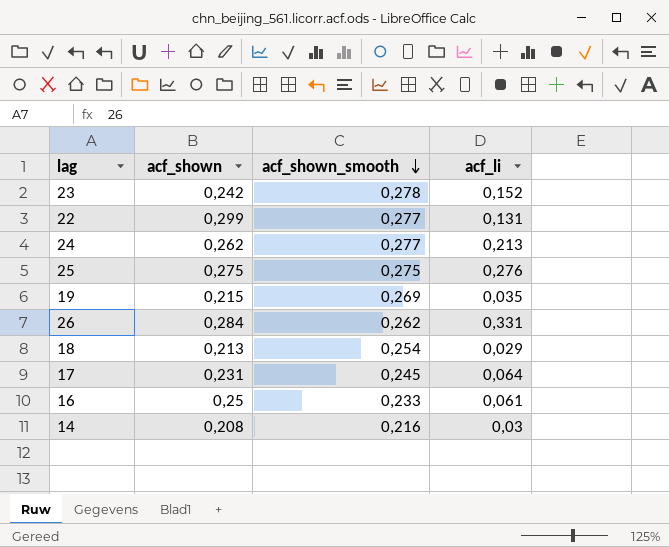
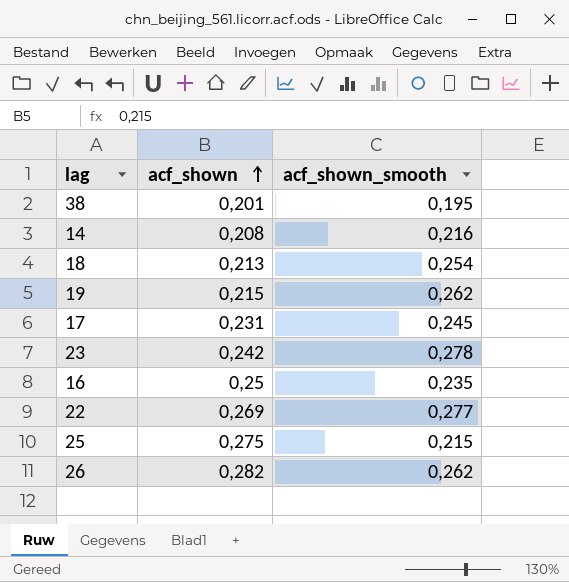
row order: acf_shown_smooth descending -> acf_shown ascending
column acf_li | position: 4 -> none
row 24: 0,262 | 0,277 | 0,213 -> none
row 38: none -> 0,201 | 0,195
19 | acf_shown_smooth: 0,269 -> 0,262
16 | acf_shown_smooth: 0,233 -> 0,235
22 | acf_shown: 0,299 -> 0,269
25 | acf_shown_smooth: 0,275 -> 0,215
26 | acf_shown: 0,284 -> 0,282

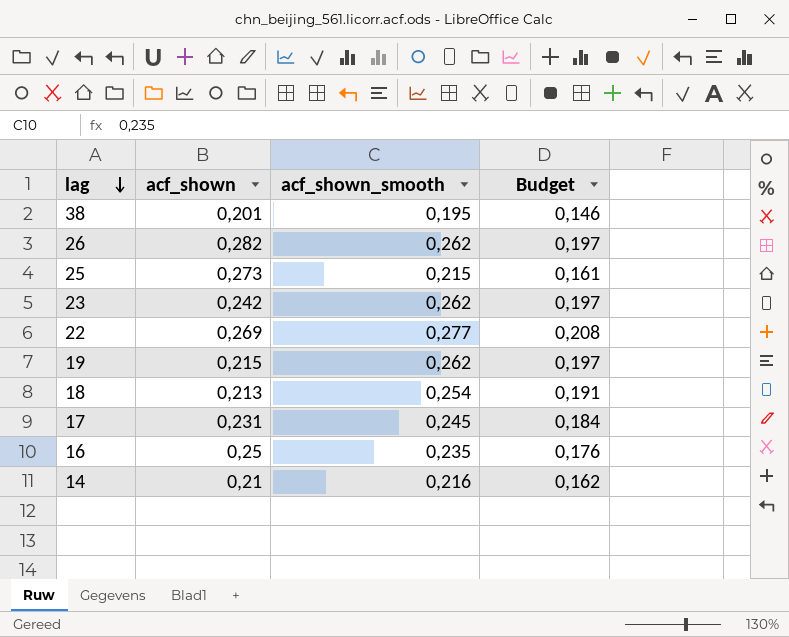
row order: acf_shown ascending -> lag descending
column Budget | formula: none -> [acf_shown_smooth] * 0,75
25 | acf_shown: 0,275 -> 0,273
23 | acf_shown_smooth: 0,278 -> 0,262
14 | acf_shown: 0,208 -> 0,21

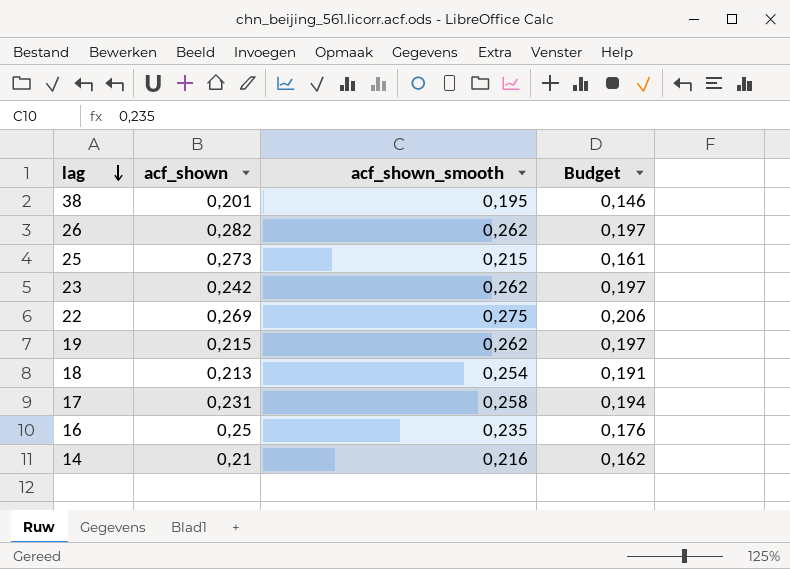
22 | acf_shown_smooth: 0,277 -> 0,275
22 | Budget: 0,208 -> 0,206
17 | acf_shown_smooth: 0,245 -> 0,258
17 | Budget: 0,184 -> 0,194

